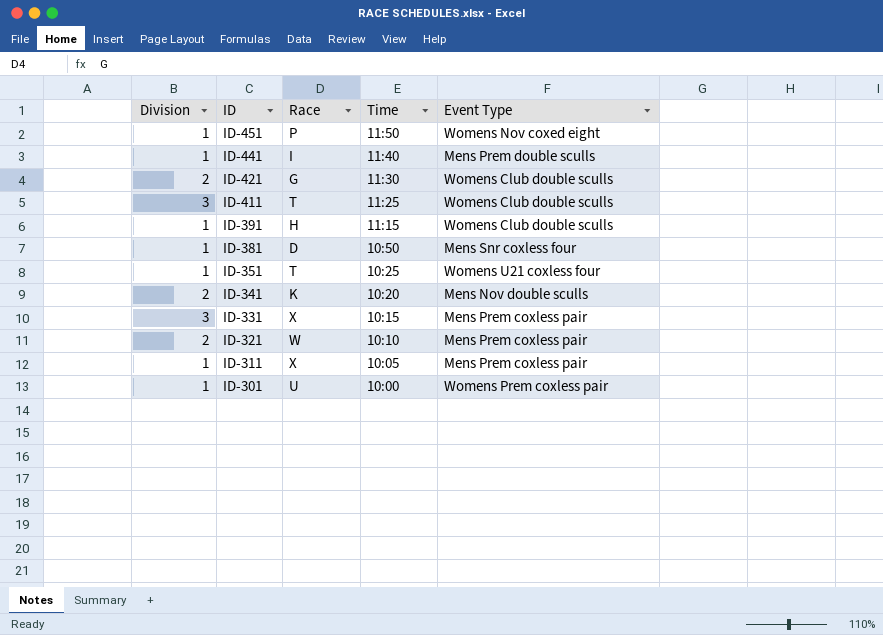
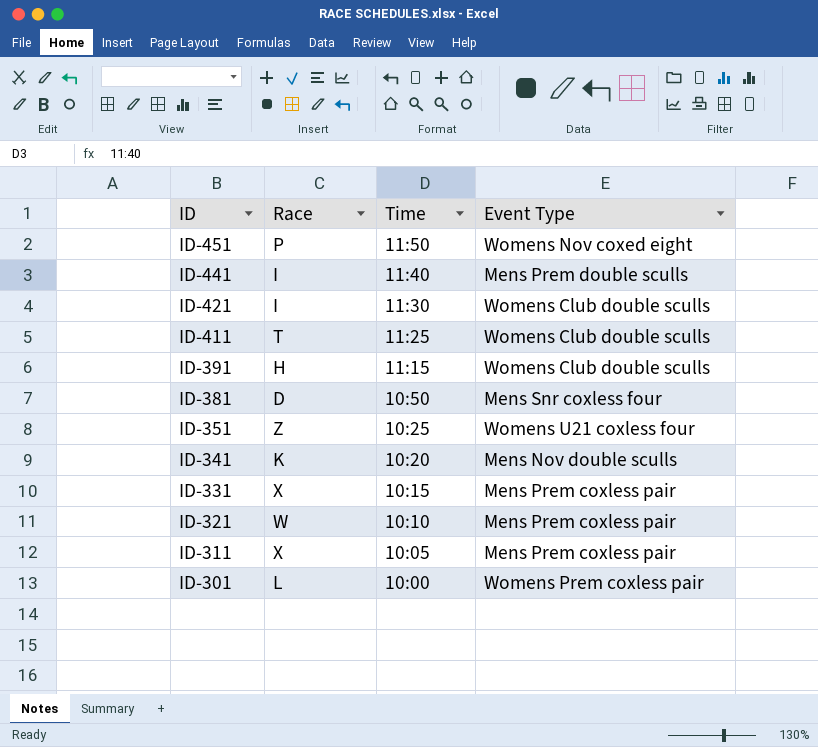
column Division | position: 1 -> none
ID-421 | Race: G -> I
ID-351 | Race: T -> Z
ID-301 | Race: U -> L

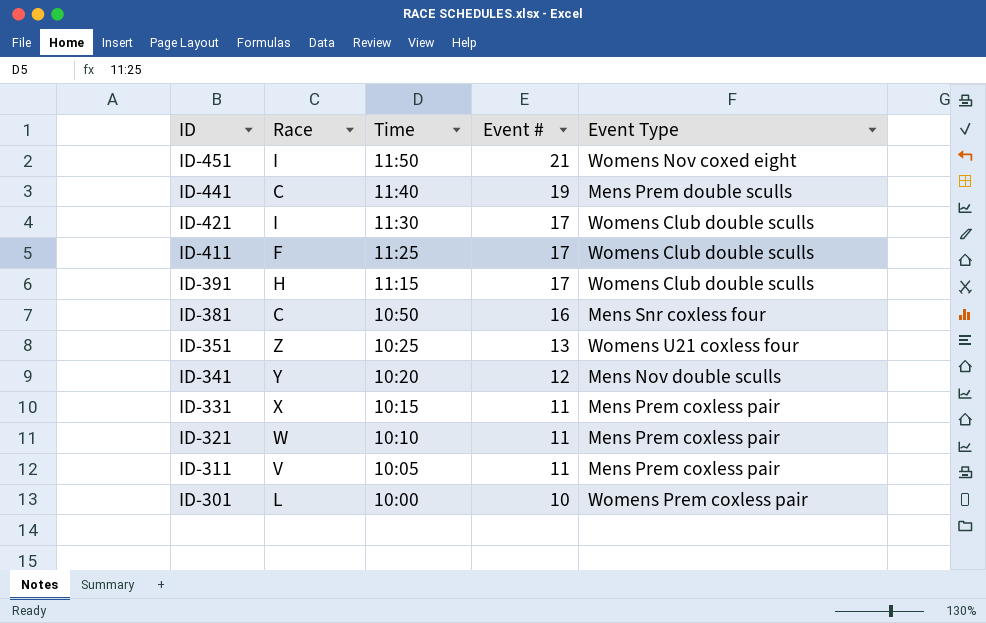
column Event # | position: none -> 4
ID-451 | Race: P -> I
ID-441 | Race: I -> C
ID-411 | Race: T -> F
ID-381 | Race: D -> C
ID-341 | Race: K -> Y
ID-311 | Race: X -> V

